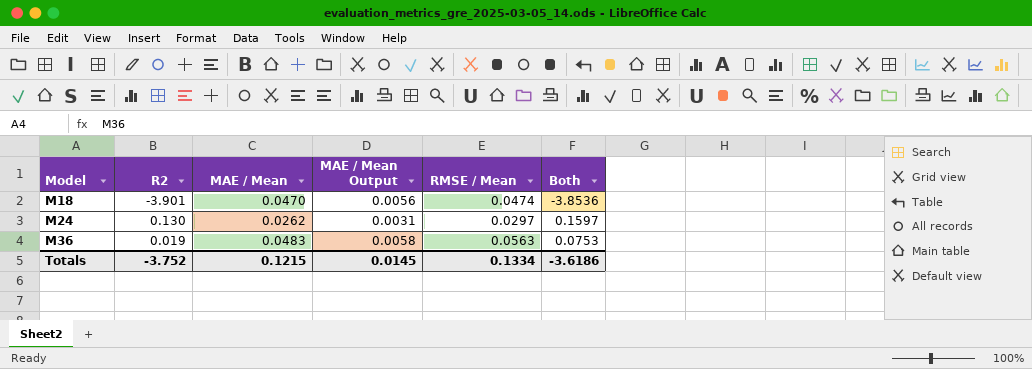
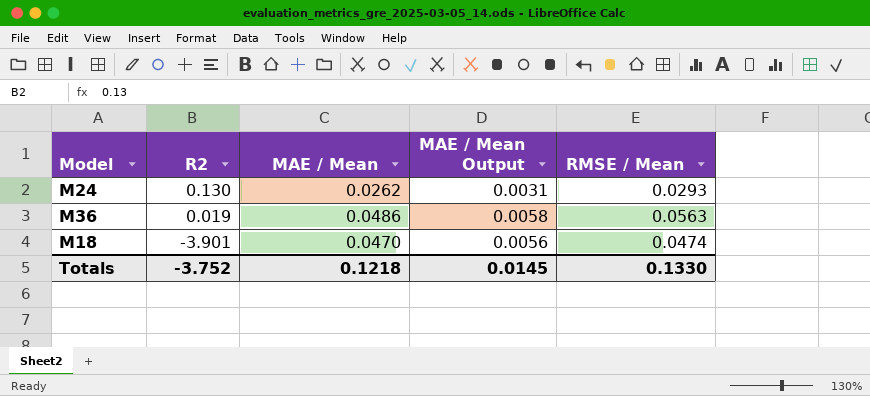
row order: Model ascending -> R2 descending
column Both | formula: [R2] + [RMSE / Mean] -> none
M24 | RMSE / Mean: 0.0297 -> 0.0293
M36 | MAE / Mean: 0.0483 -> 0.0486
Totals | MAE / Mean: 0.1215 -> 0.1218
Totals | RMSE / Mean: 0.1334 -> 0.1330

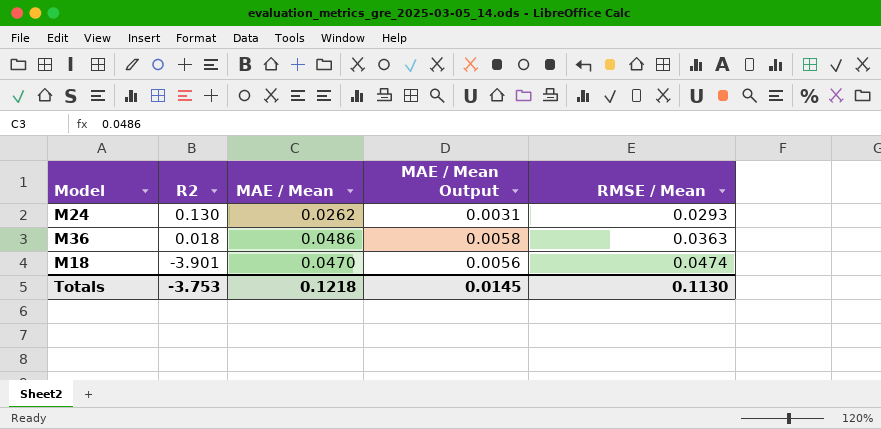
M36 | R2: 0.019 -> 0.018
M36 | RMSE / Mean: 0.0563 -> 0.0363
Totals | R2: -3.752 -> -3.753
Totals | RMSE / Mean: 0.1330 -> 0.1130

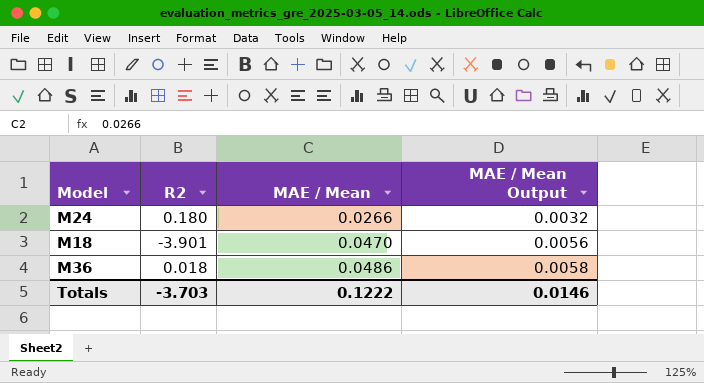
row order: R2 descending -> MAE / Mean ascending
column RMSE / Mean | position: 5 -> none
M24 | R2: 0.130 -> 0.180
M24 | MAE / Mean: 0.0262 -> 0.0266
M24 | MAE / Mean Output: 0.0031 -> 0.0032
Totals | R2: -3.753 -> -3.703
Totals | MAE / Mean: 0.1218 -> 0.1222
Totals | MAE / Mean Output: 0.0145 -> 0.0146

